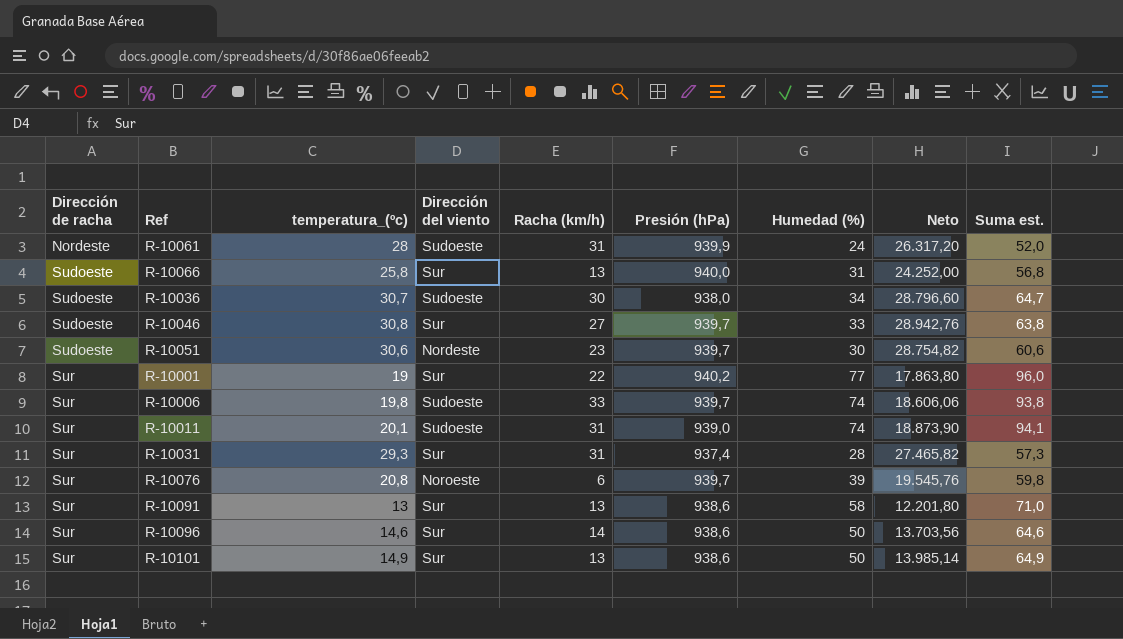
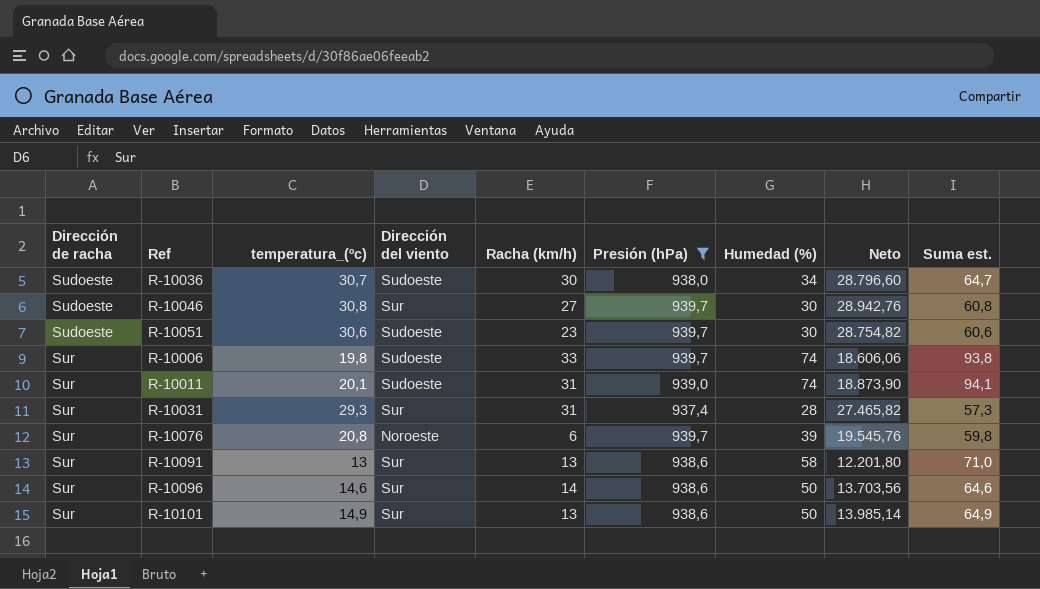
filter: none -> Presión (hPa) <= 939,7
R-10046 | Humedad (%): 33 -> 30
R-10046 | Suma est.: 63,8 -> 60,8
R-10051 | Dirección del viento: Nordeste -> Sudoeste

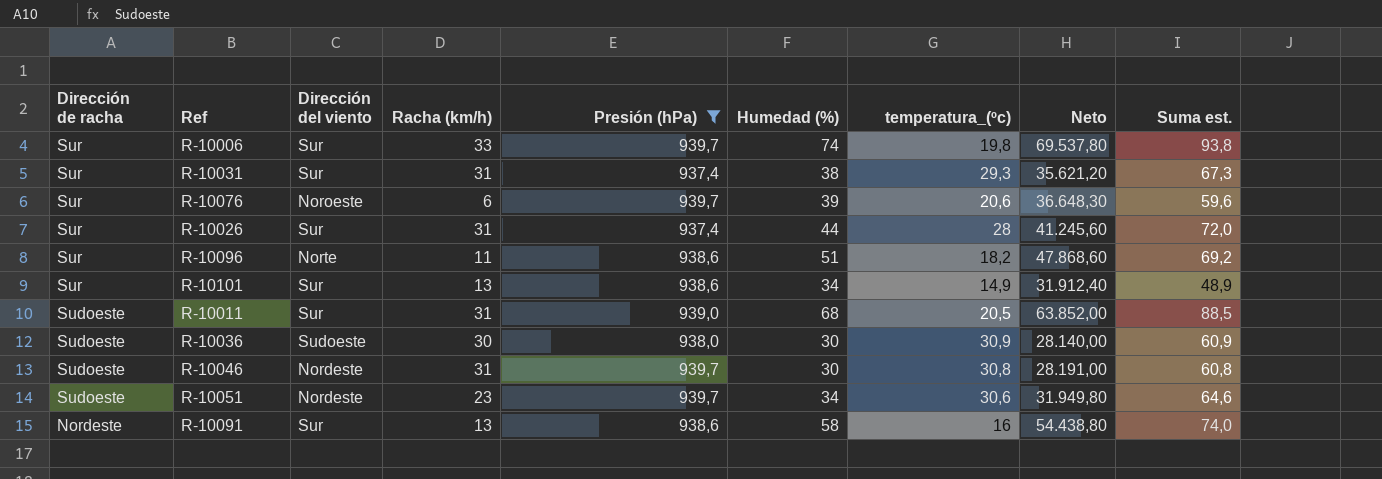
row order: Dirección de racha ascending -> Dirección de racha descending
column temperatura_(ºc) | position: 3 -> 7
column Neto | formula: [temperatura_(ºc)] * [Presión (hPa)] -> [Presión (hPa)] * [Humedad (%)]
R-10006 | Dirección del viento: Sudoeste -> Sur
R-10031 | Humedad (%): 28 -> 38
R-10031 | Suma est.: 57,3 -> 67,3
R-10076 | temperatura_(ºc): 20,8 -> 20,6
R-10076 | Suma est.: 59,8 -> 59,6
row R-10026: none -> Sur | Sur | 31 | 937,4 | 44 | 28 | 41.245,60 | 72,0
R-10096 | Dirección del viento: Sur -> Norte
R-10096 | Racha (km/h): 14 -> 11
R-10096 | Humedad (%): 50 -> 51
R-10096 | temperatura_(ºc): 14,6 -> 18,2
R-10096 | Suma est.: 64,6 -> 69,2
R-10101 | Humedad (%): 50 -> 34
R-10101 | Suma est.: 64,9 -> 48,9
R-10011 | Dirección de racha: Sur -> Sudoeste
R-10011 | Dirección del viento: Sudoeste -> Sur
R-10011 | Humedad (%): 74 -> 68
R-10011 | temperatura_(ºc): 20,1 -> 20,5
R-10011 | Suma est.: 94,1 -> 88,5
R-10036 | Humedad (%): 34 -> 30
R-10036 | temperatura_(ºc): 30,7 -> 30,9
R-10036 | Suma est.: 64,7 -> 60,9
R-10046 | Dirección del viento: Sur -> Nordeste
R-10046 | Racha (km/h): 27 -> 31
R-10051 | Dirección del viento: Sudoeste -> Nordeste
R-10051 | Humedad (%): 30 -> 34
R-10051 | Suma est.: 60,6 -> 64,6
R-10091 | Dirección de racha: Sur -> Nordeste
R-10091 | temperatura_(ºc): 13 -> 16
R-10091 | Suma est.: 71,0 -> 74,0

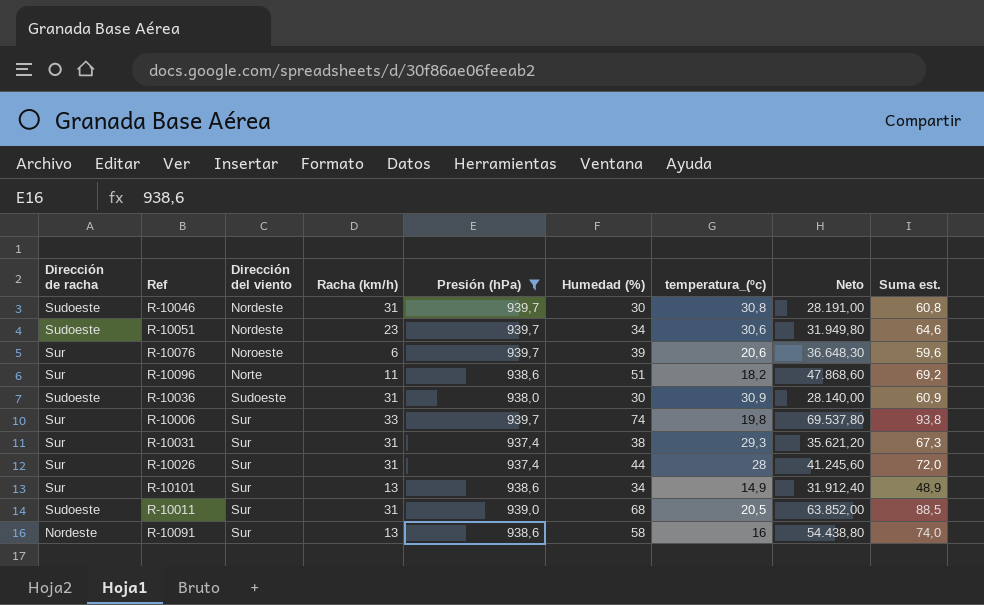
row order: Dirección de racha descending -> Dirección del viento ascending
R-10036 | Racha (km/h): 30 -> 31

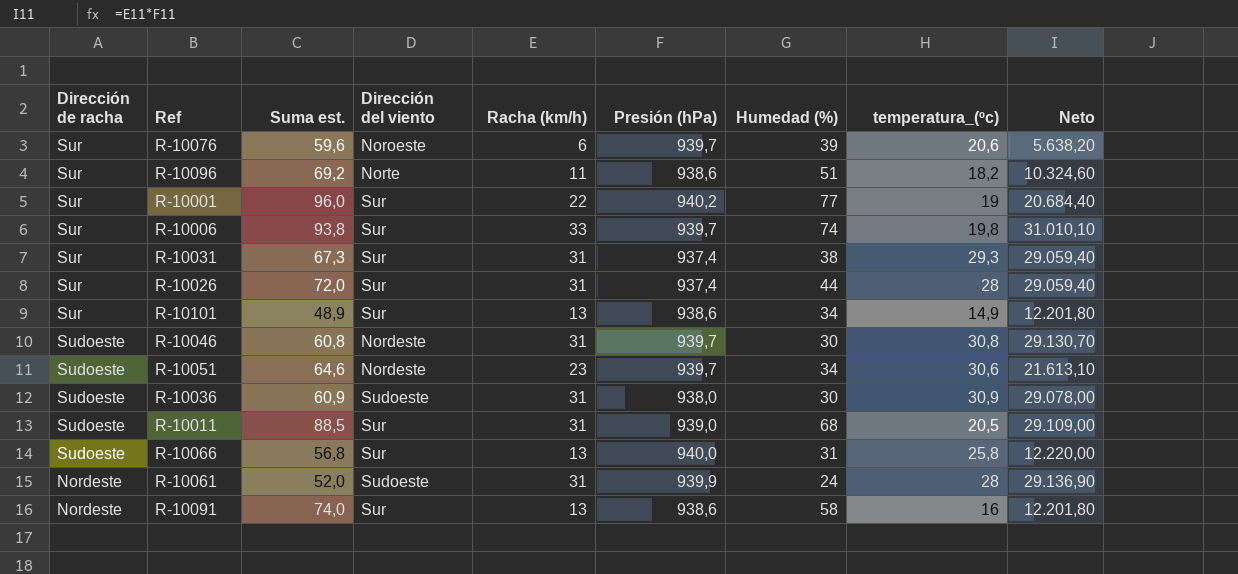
filter: Presión (hPa) <= 939,7 -> none
row order: Dirección del viento ascending -> Dirección de racha descending
column Suma est. | position: 9 -> 3
column Neto | formula: [Presión (hPa)] * [Humedad (%)] -> [Racha (km/h)] * [Presión (hPa)]

